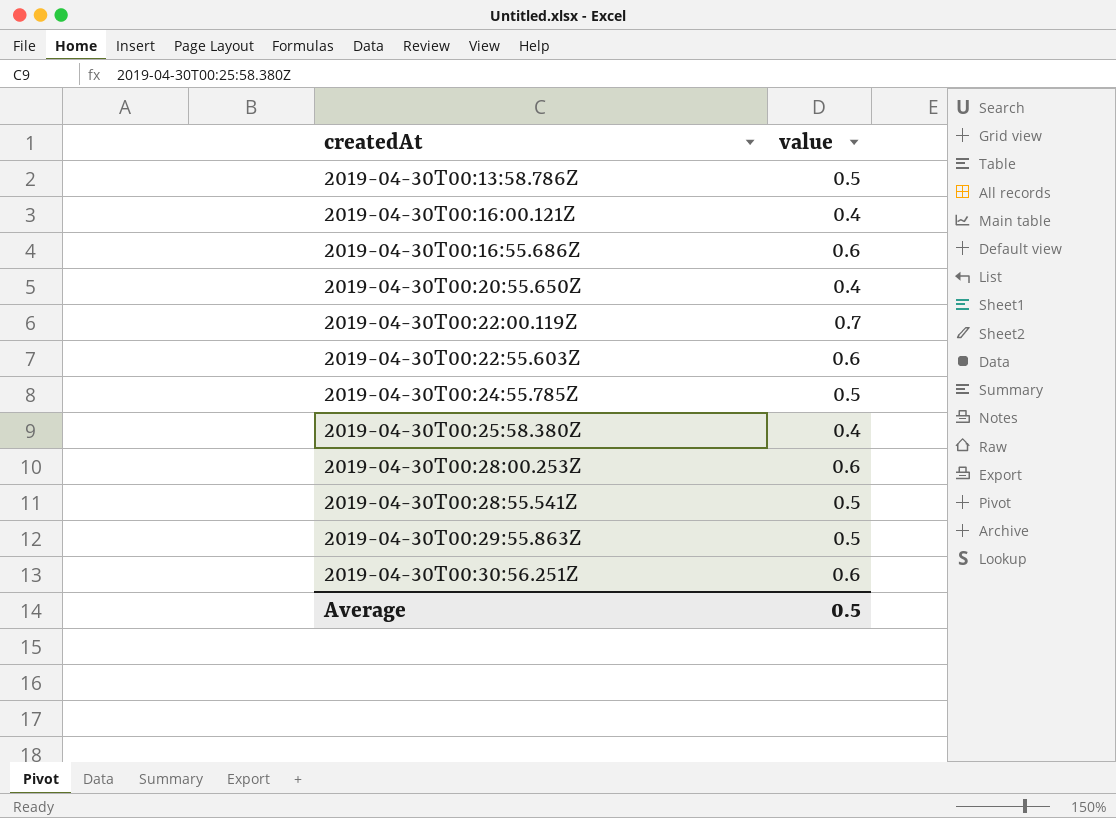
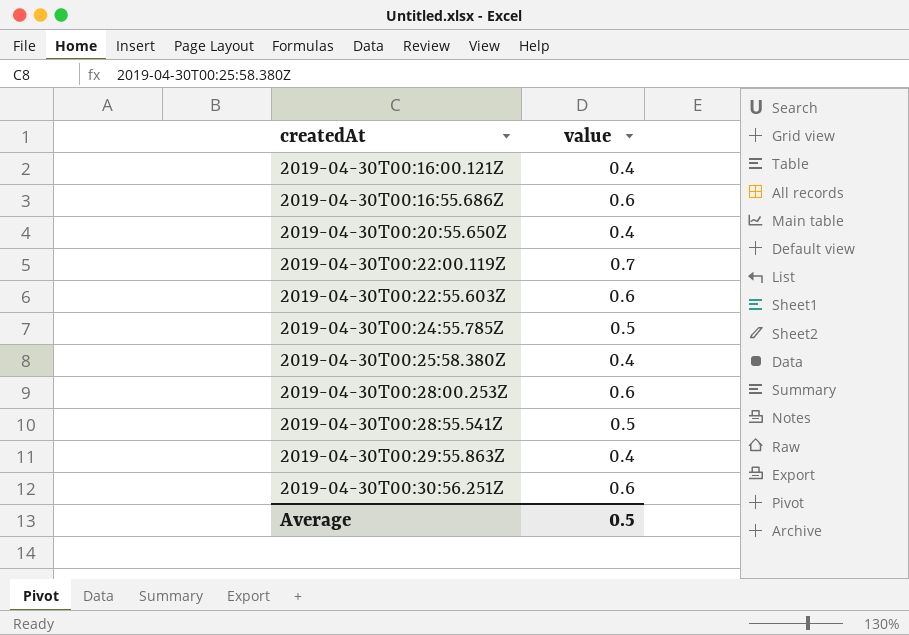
row 2019-04-30T00:13:58.786Z: 0.5 -> none
2019-04-30T00:29:55.863Z | value: 0.5 -> 0.4

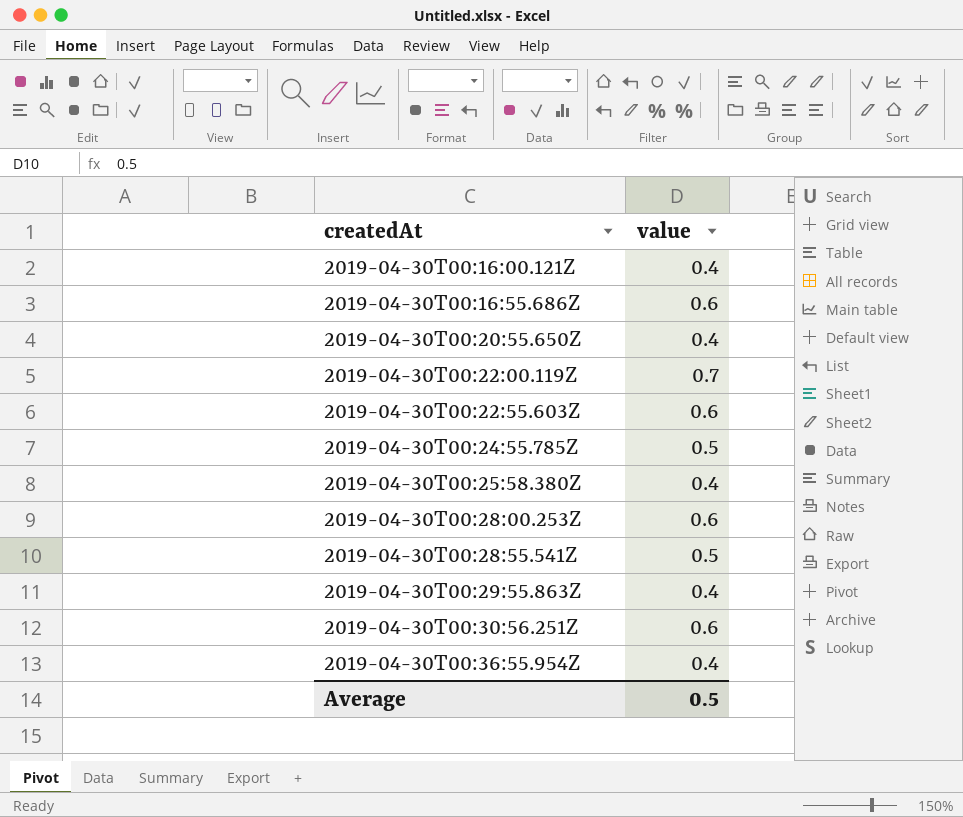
row 2019-04-30T00:36:55.954Z: none -> 0.4

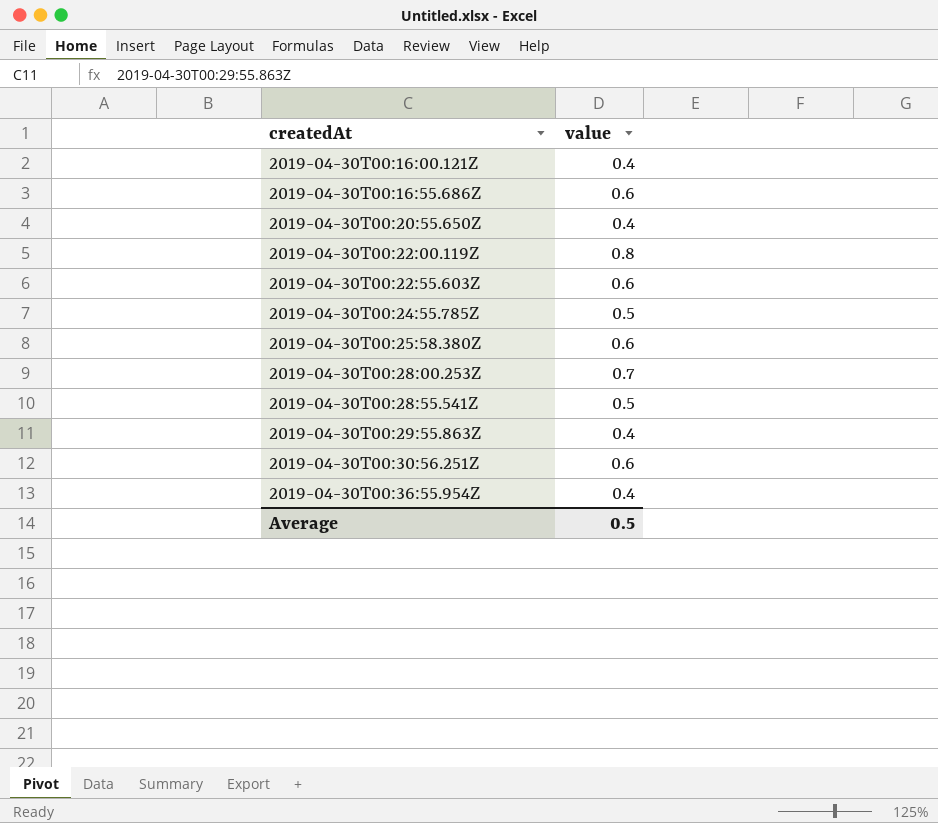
2019-04-30T00:22:00.119Z | value: 0.7 -> 0.8
2019-04-30T00:25:58.380Z | value: 0.4 -> 0.6
2019-04-30T00:28:00.253Z | value: 0.6 -> 0.7

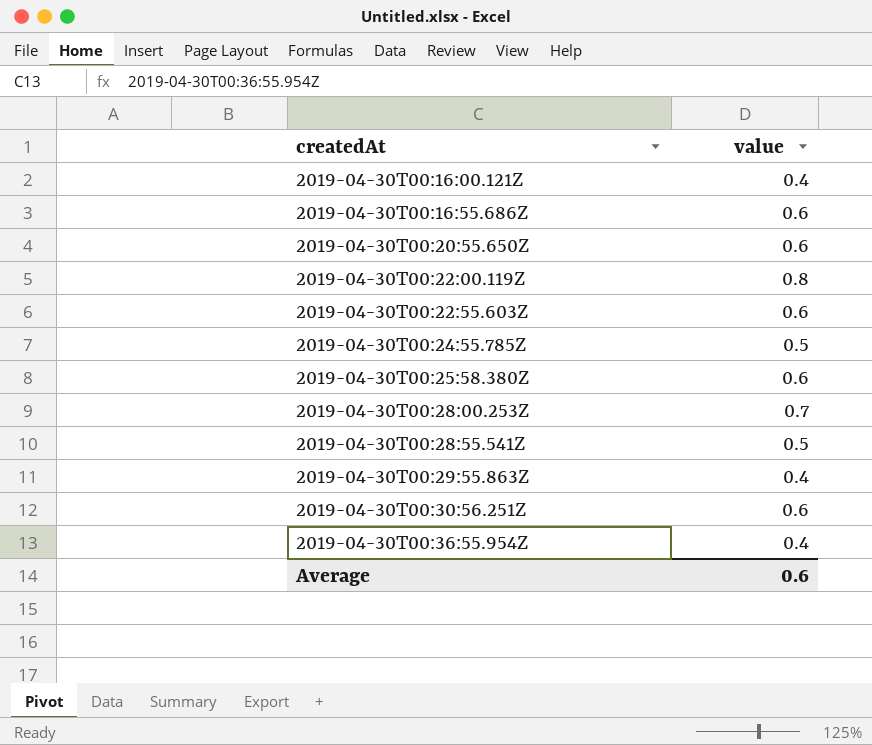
2019-04-30T00:20:55.650Z | value: 0.4 -> 0.6
Average | value: 0.5 -> 0.6

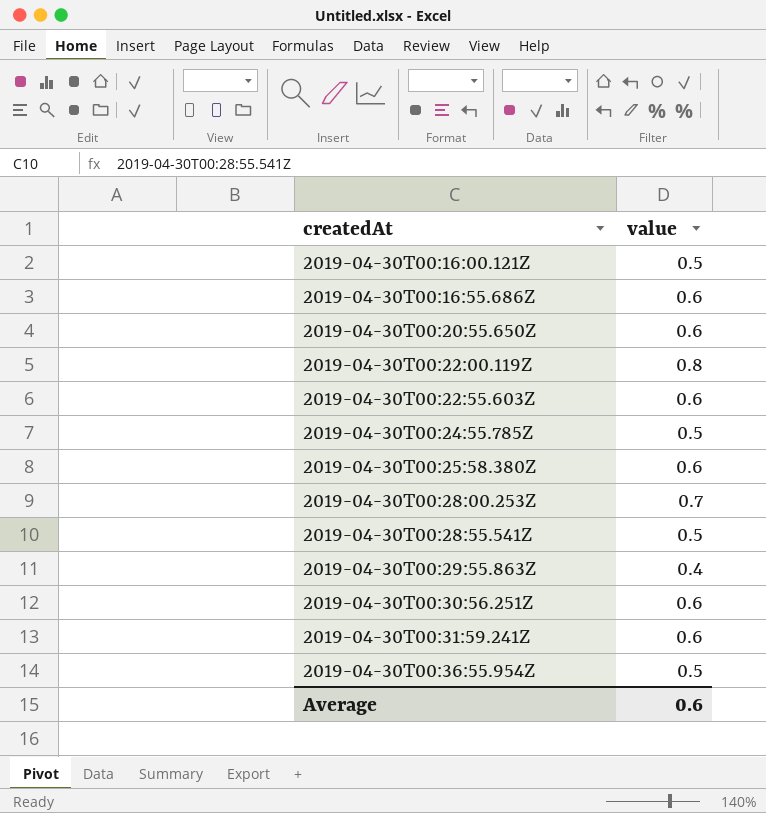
2019-04-30T00:16:00.121Z | value: 0.4 -> 0.5
row 2019-04-30T00:31:59.241Z: none -> 0.6
2019-04-30T00:36:55.954Z | value: 0.4 -> 0.5

